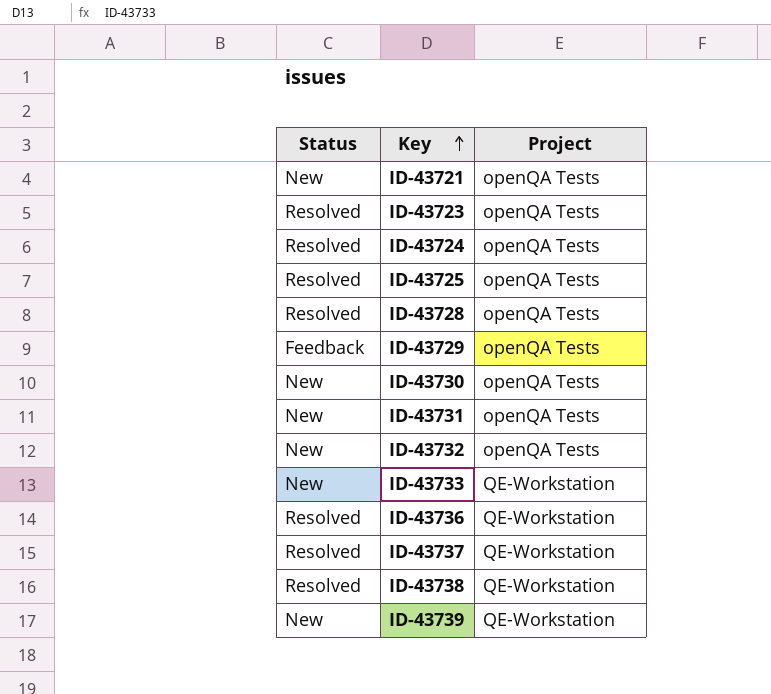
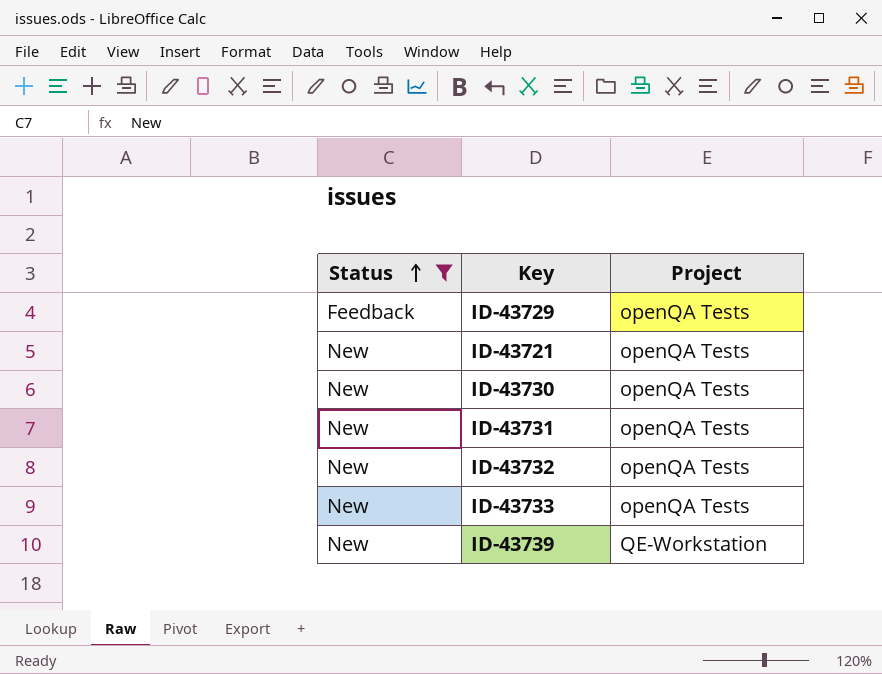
filter: none -> Status != Resolved
row order: Key ascending -> Status ascending
ID-43733 | Project: QE-Workstation -> openQA Tests

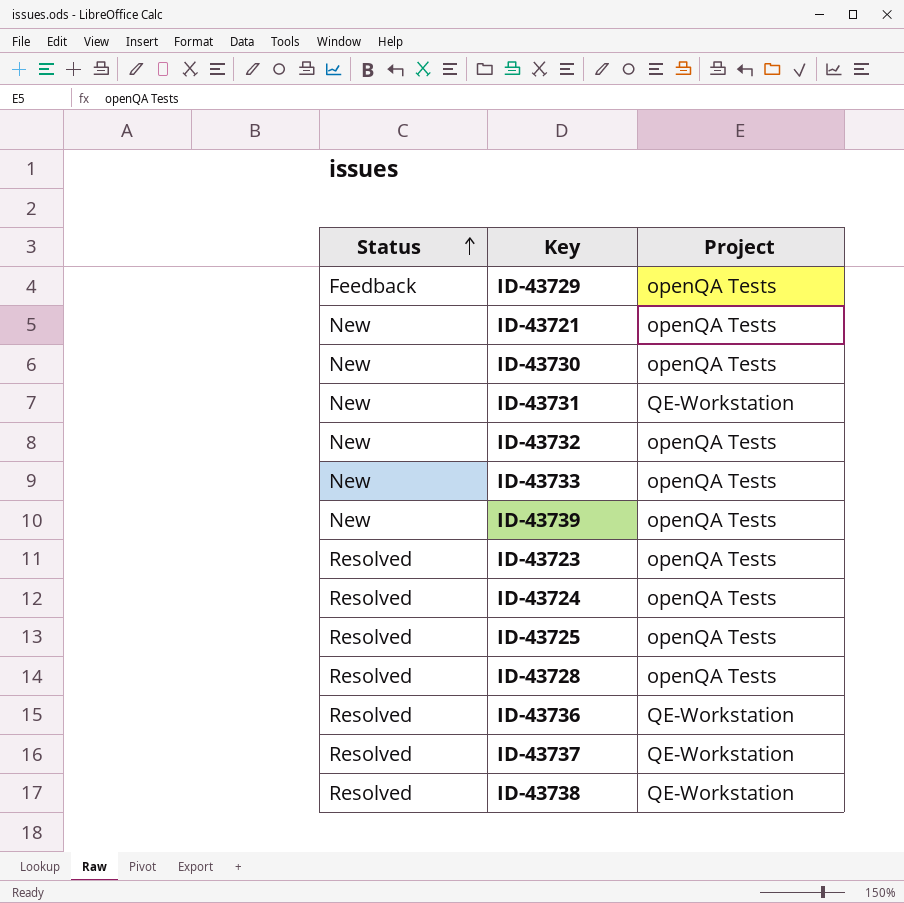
filter: Status != Resolved -> none
ID-43731 | Project: openQA Tests -> QE-Workstation
ID-43739 | Project: QE-Workstation -> openQA Tests

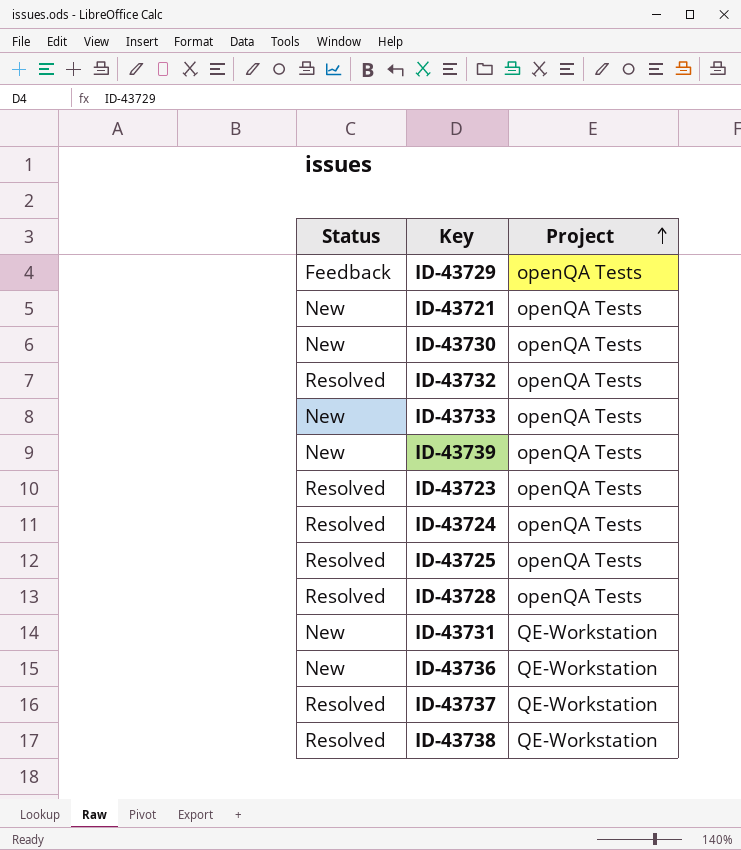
row order: Status ascending -> Project ascending
ID-43732 | Status: New -> Resolved
ID-43736 | Status: Resolved -> New

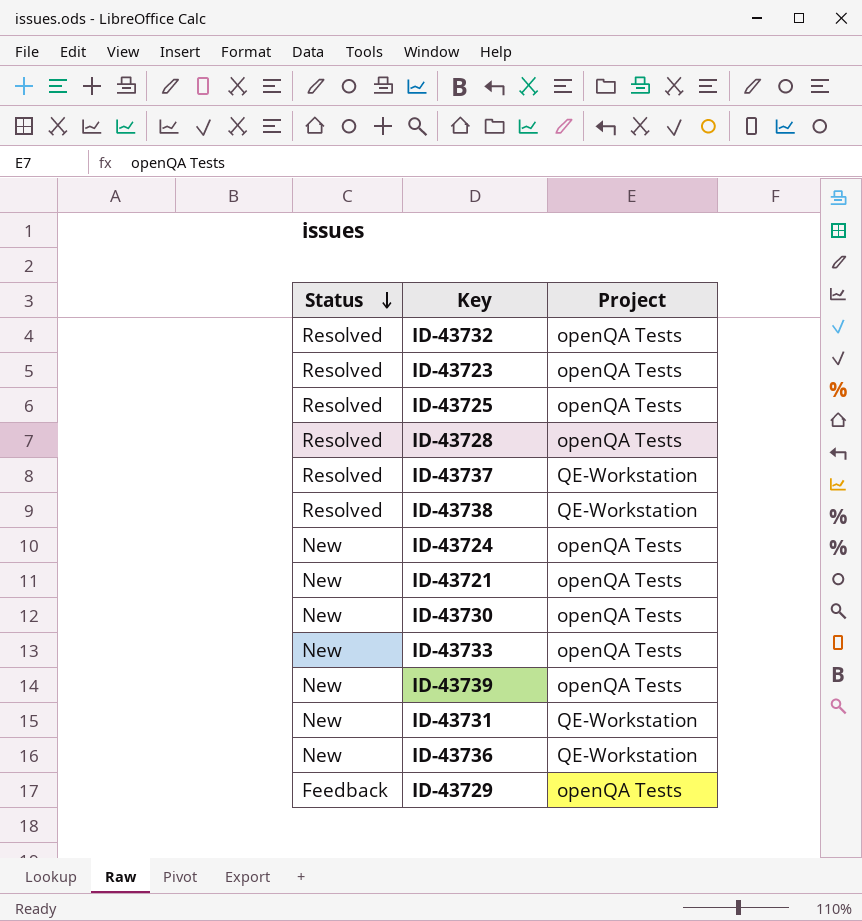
row order: Project ascending -> Status descending
ID-43724 | Status: Resolved -> New

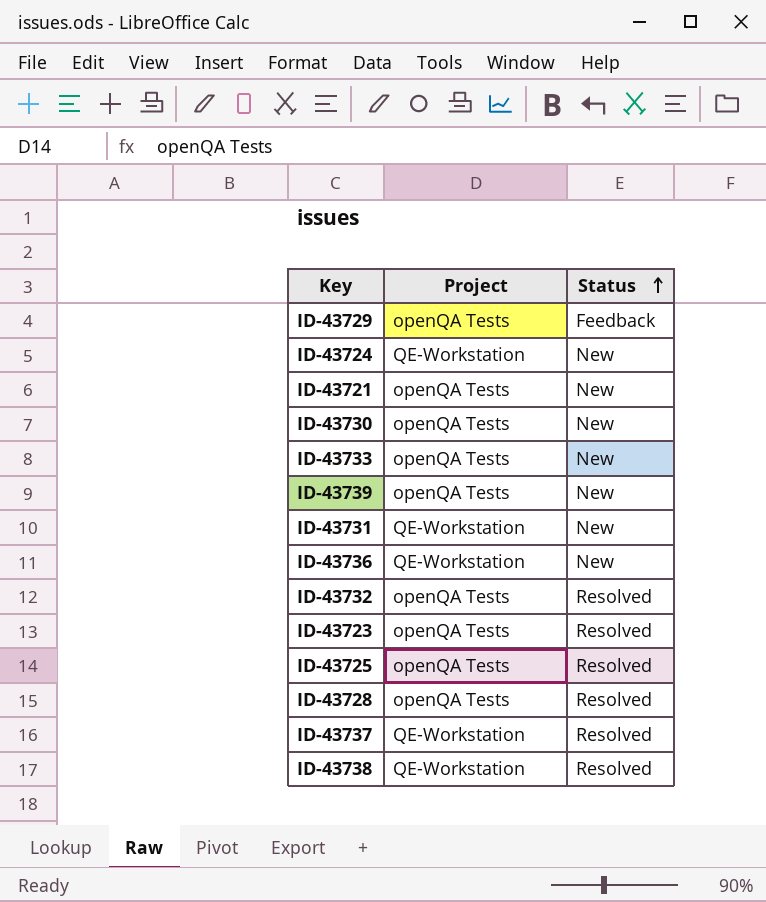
row order: Status descending -> Status ascending
column Status | position: 1 -> 3
ID-43724 | Project: openQA Tests -> QE-Workstation

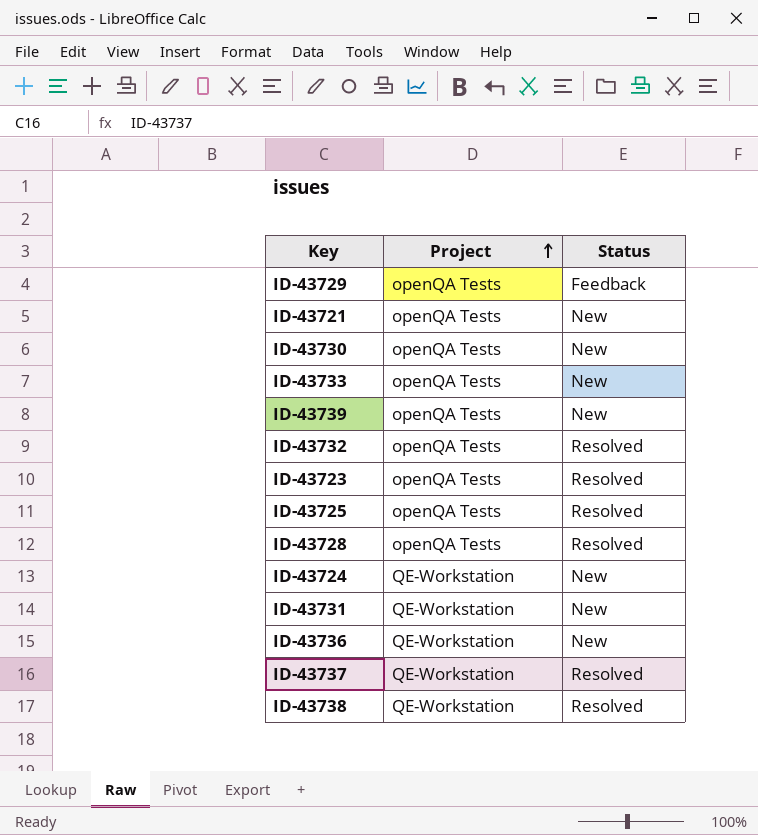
row order: Status ascending -> Project ascending

